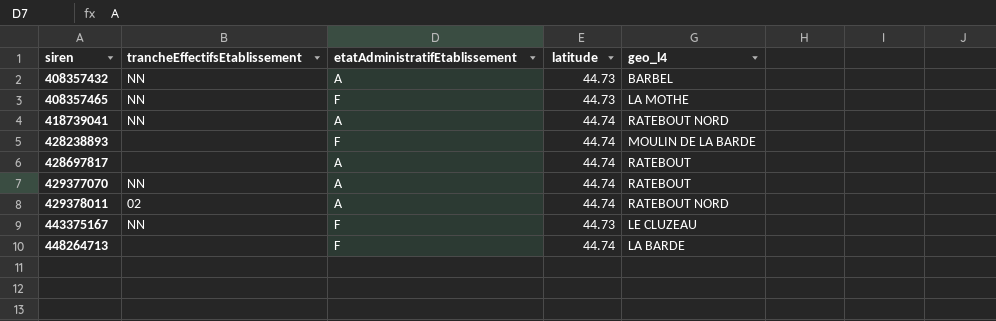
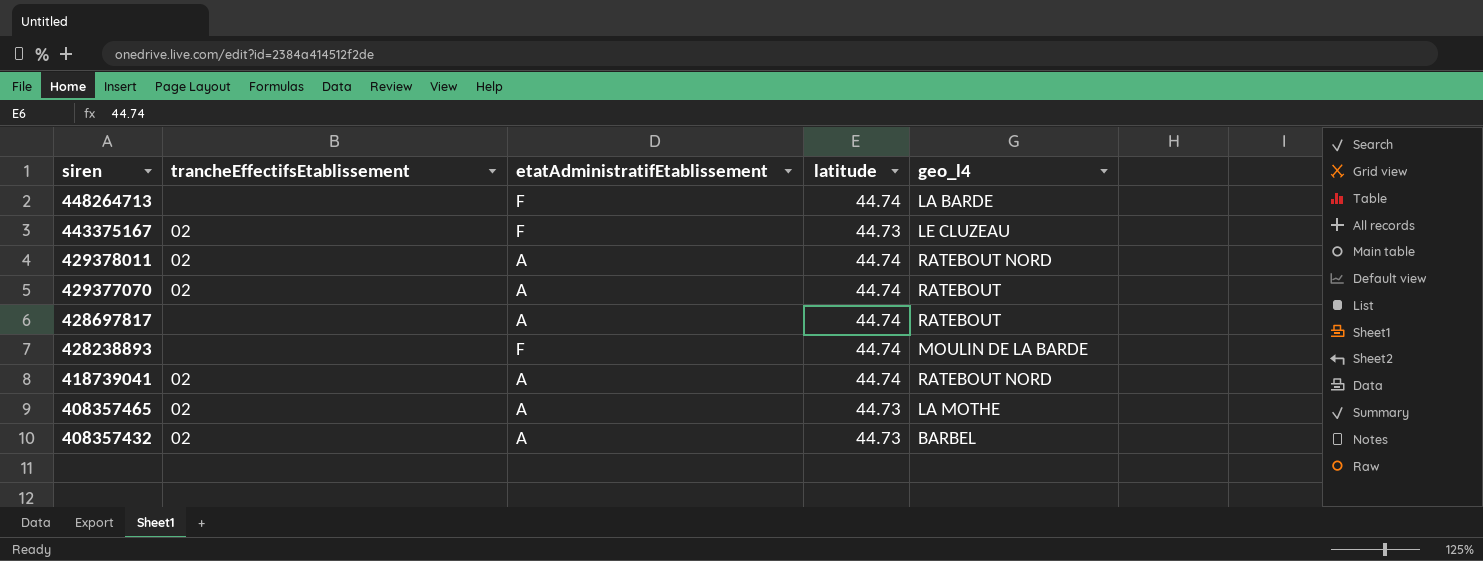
row order: siren ascending -> siren descending
443375167 | trancheEffectifsEtablissement: NN -> 02
429377070 | trancheEffectifsEtablissement: NN -> 02
418739041 | trancheEffectifsEtablissement: NN -> 02
408357465 | trancheEffectifsEtablissement: NN -> 02
408357465 | etatAdministratifEtablissement: F -> A
408357432 | trancheEffectifsEtablissement: NN -> 02

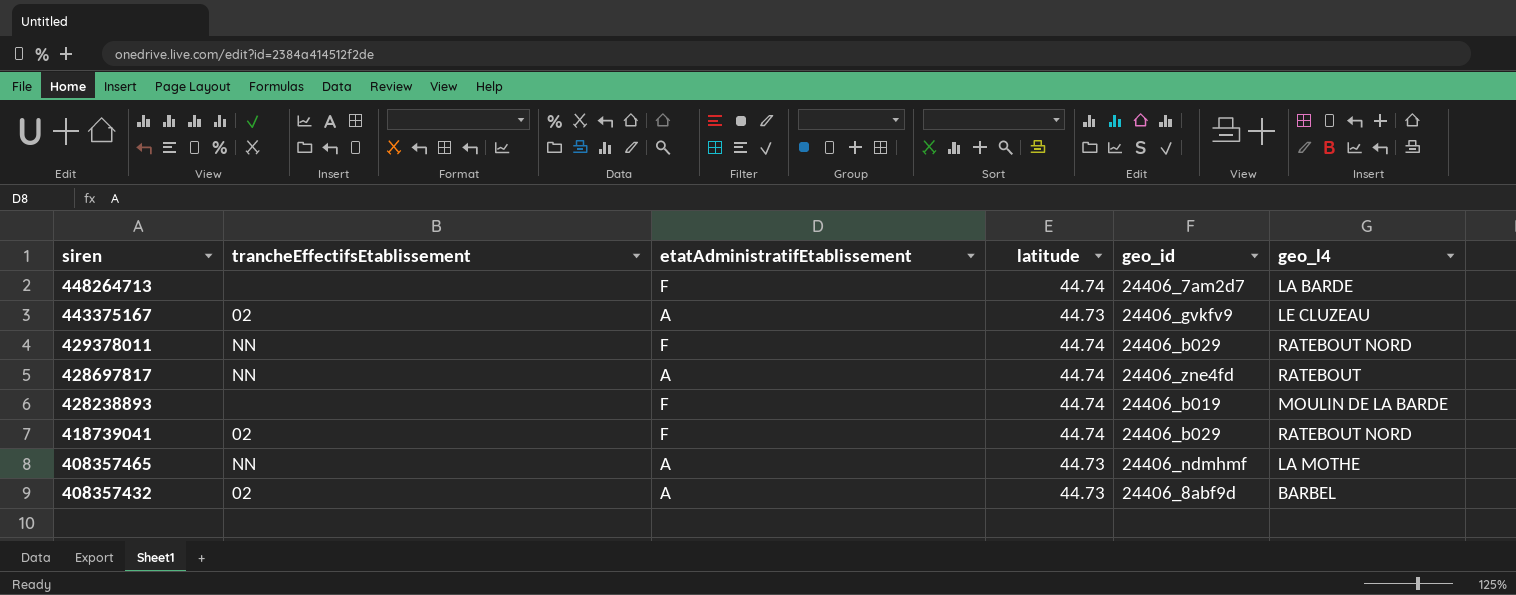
column geo_id | position: none -> 5
row 429377070: 02 | A | 44.74 | RATEBOUT -> none
443375167 | etatAdministratifEtablissement: F -> A
429378011 | trancheEffectifsEtablissement: 02 -> NN
429378011 | etatAdministratifEtablissement: A -> F
428697817 | trancheEffectifsEtablissement: none -> NN
418739041 | etatAdministratifEtablissement: A -> F
408357465 | trancheEffectifsEtablissement: 02 -> NN

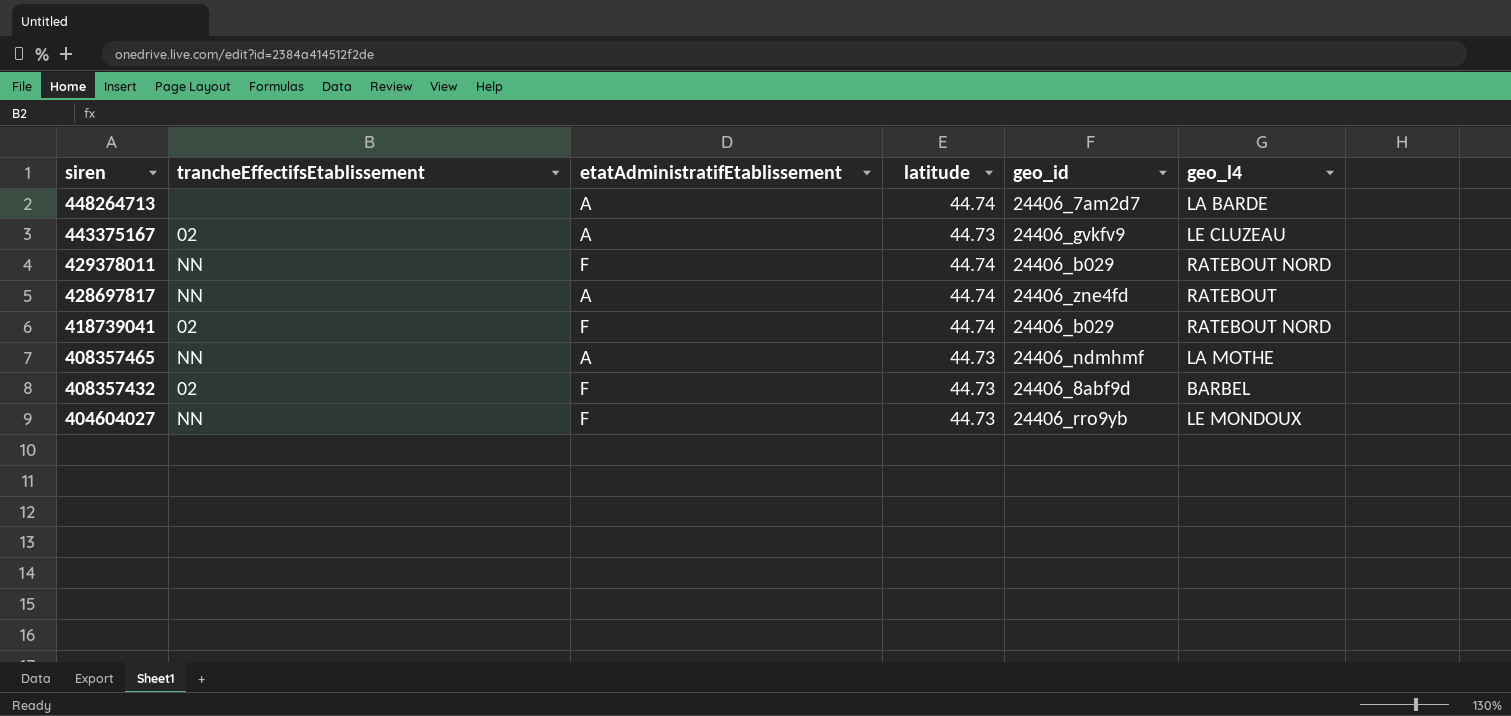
row 428238893: none | F | 44.74 | 24406_b019 | MOULIN DE LA BARDE -> none
448264713 | etatAdministratifEtablissement: F -> A
408357432 | etatAdministratifEtablissement: A -> F
row 404604027: none -> NN | F | 44.73 | 24406_rro9yb | LE MONDOUX

